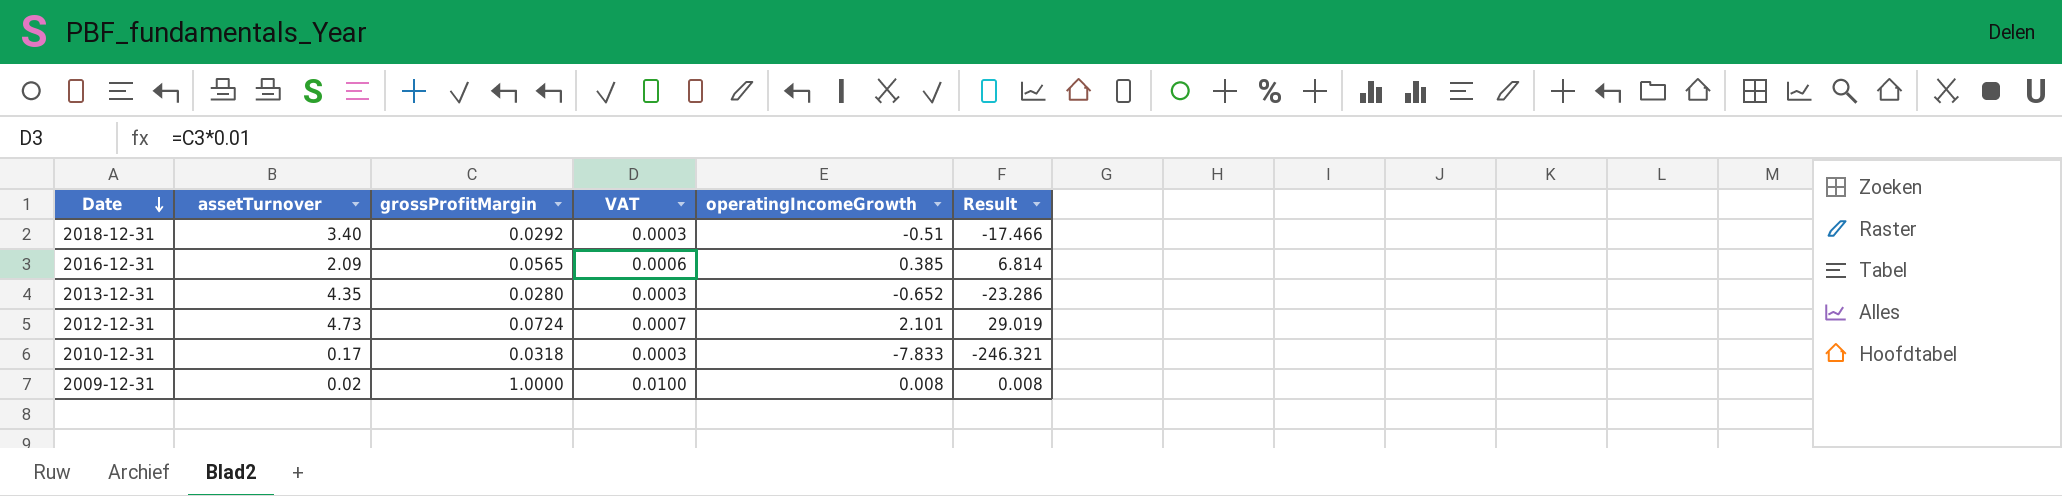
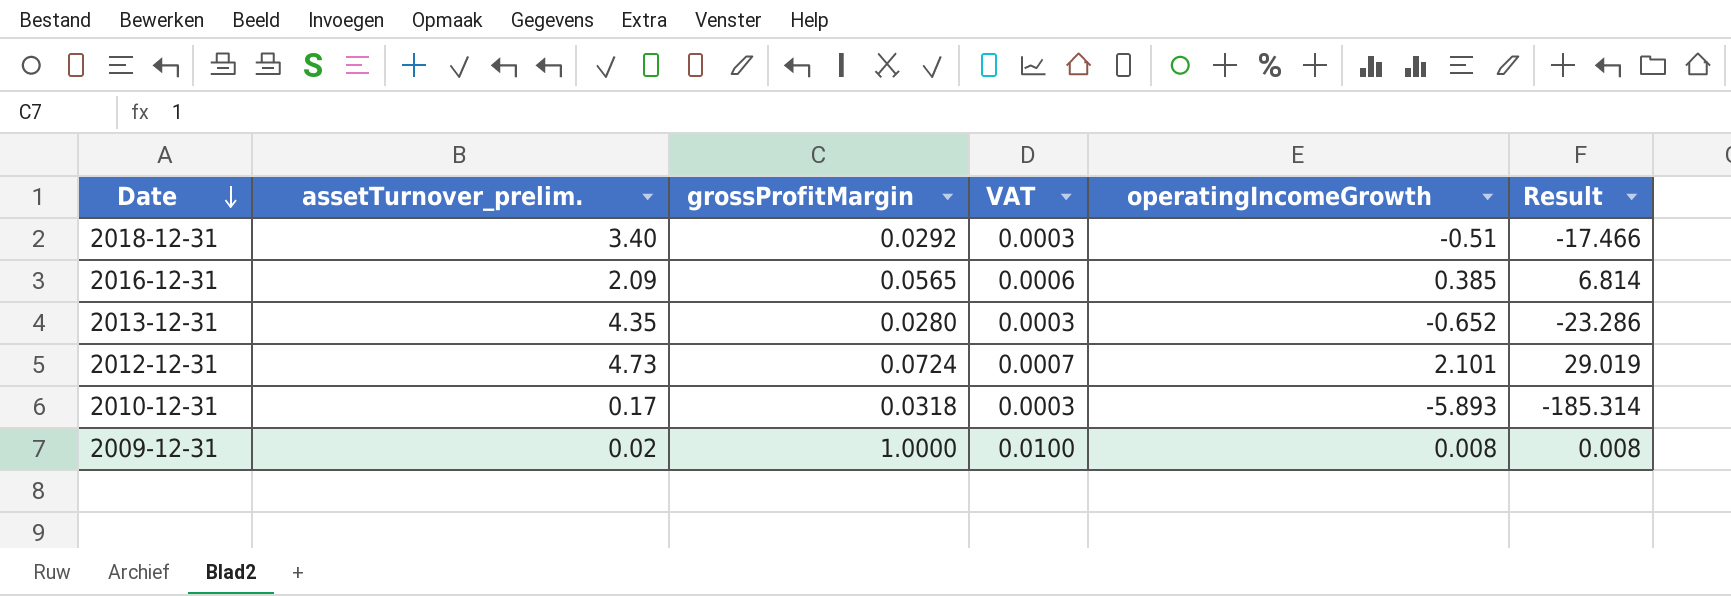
column name: assetTurnover -> assetTurnover_prelim.
2010-12-31 | operatingIncomeGrowth: -7.833 -> -5.893
2010-12-31 | Result: -246.321 -> -185.314

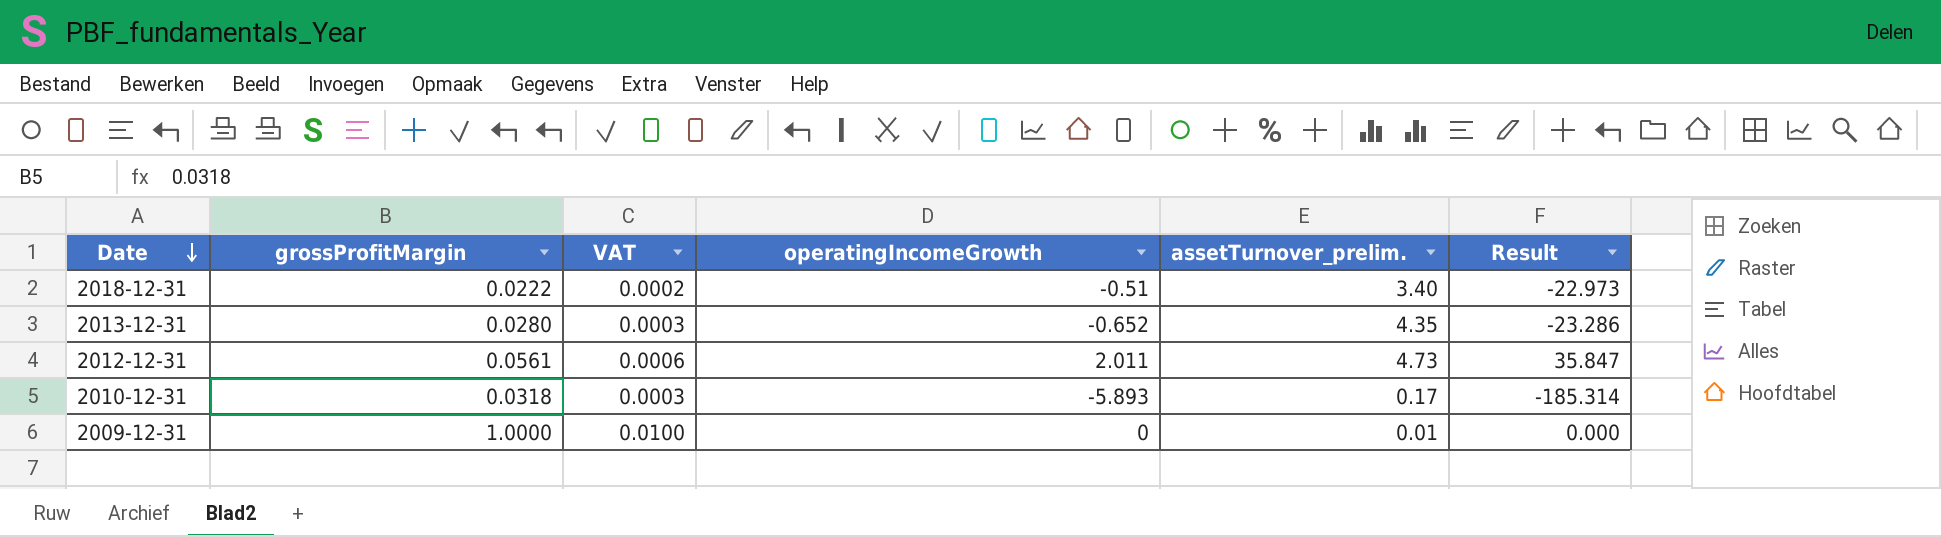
column assetTurnover_prelim. | position: 2 -> 5
row 2016-12-31: 2.09 | 0.0565 | 0.0006 | 0.385 | 6.814 -> none
2018-12-31 | grossProfitMargin: 0.0292 -> 0.0222
2018-12-31 | VAT: 0.0003 -> 0.0002
2018-12-31 | Result: -17.466 -> -22.973
2012-12-31 | grossProfitMargin: 0.0724 -> 0.0561
2012-12-31 | VAT: 0.0007 -> 0.0006
2012-12-31 | operatingIncomeGrowth: 2.101 -> 2.011
2012-12-31 | Result: 29.019 -> 35.847
2009-12-31 | operatingIncomeGrowth: 0.008 -> 0
2009-12-31 | assetTurnover_prelim.: 0.02 -> 0.01
2009-12-31 | Result: 0.008 -> 0.000

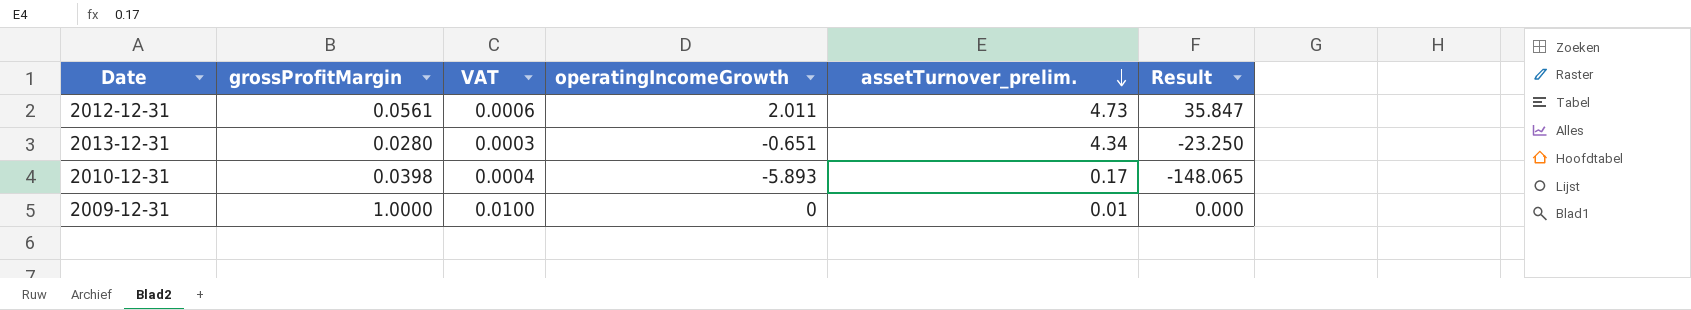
row order: Date descending -> assetTurnover_prelim. descending
row 2018-12-31: 0.0222 | 0.0002 | -0.51 | 3.40 | -22.973 -> none
2013-12-31 | operatingIncomeGrowth: -0.652 -> -0.651
2013-12-31 | assetTurnover_prelim.: 4.35 -> 4.34
2013-12-31 | Result: -23.286 -> -23.250
2010-12-31 | grossProfitMargin: 0.0318 -> 0.0398
2010-12-31 | VAT: 0.0003 -> 0.0004
2010-12-31 | Result: -185.314 -> -148.065

